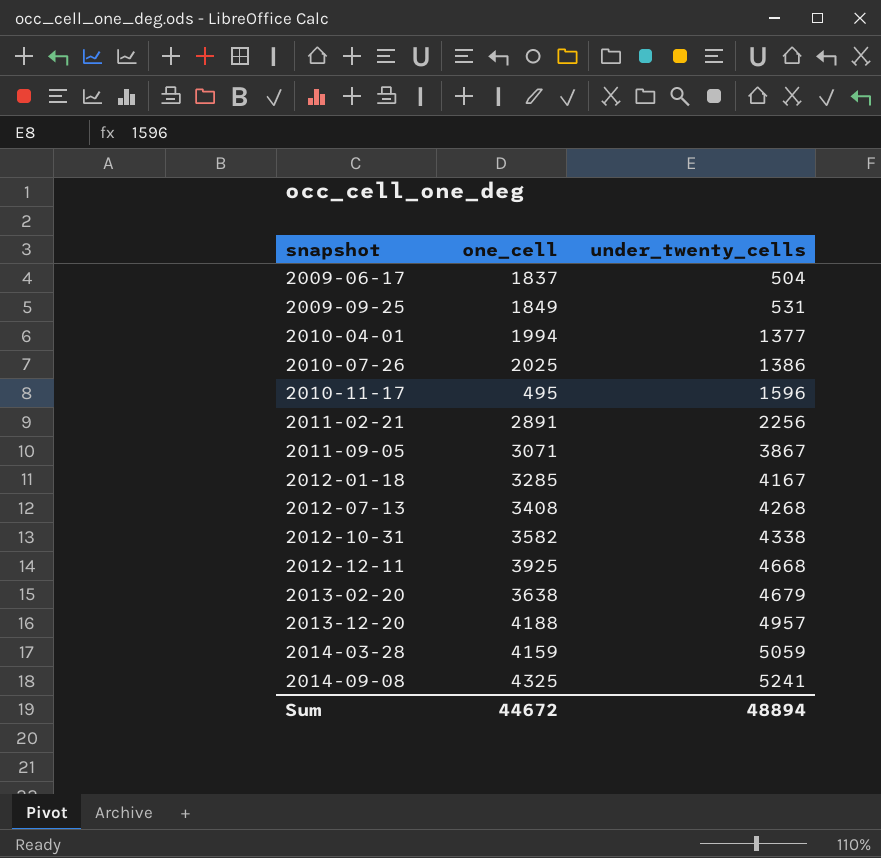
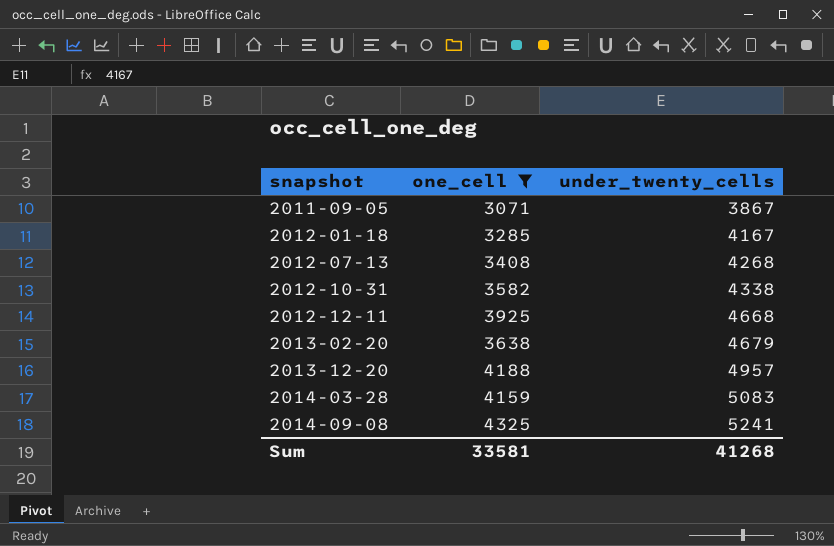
filter: none -> one_cell >= 3071
2014-03-28 | under_twenty_cells: 5059 -> 5083
Sum | one_cell: 44672 -> 33581
Sum | under_twenty_cells: 48894 -> 41268

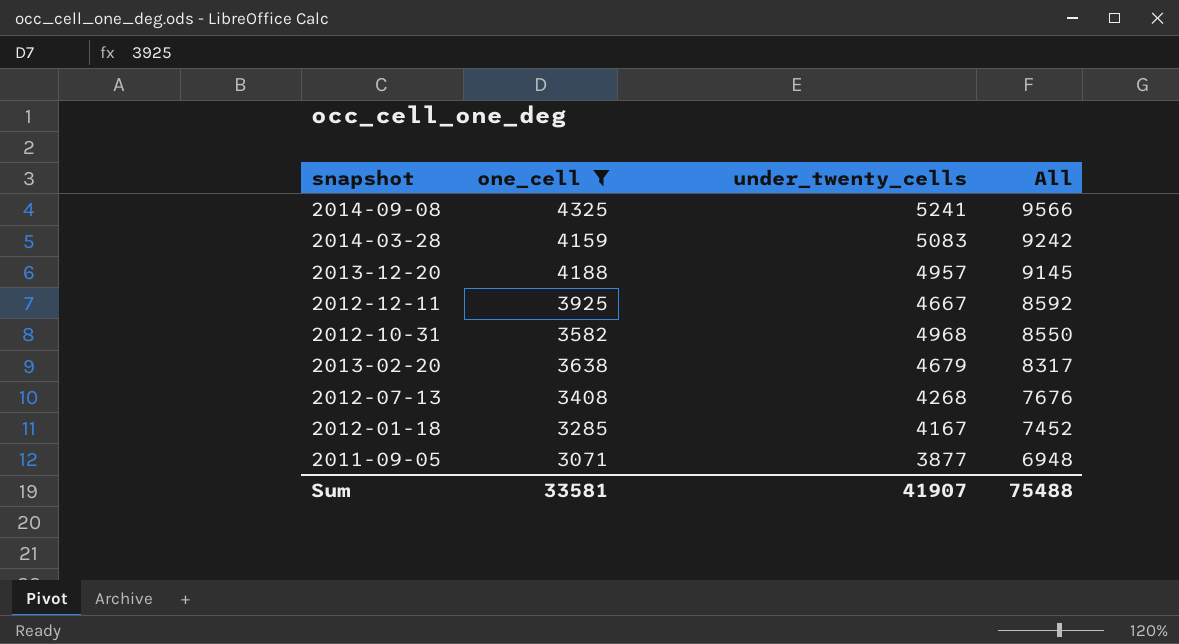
row order: snapshot ascending -> All descending
column All | formula: none -> [one_cell] + [under_twenty_cells]
2012-12-11 | under_twenty_cells: 4668 -> 4667
2012-10-31 | under_twenty_cells: 4338 -> 4968
2011-09-05 | under_twenty_cells: 3867 -> 3877
Sum | under_twenty_cells: 41268 -> 41907

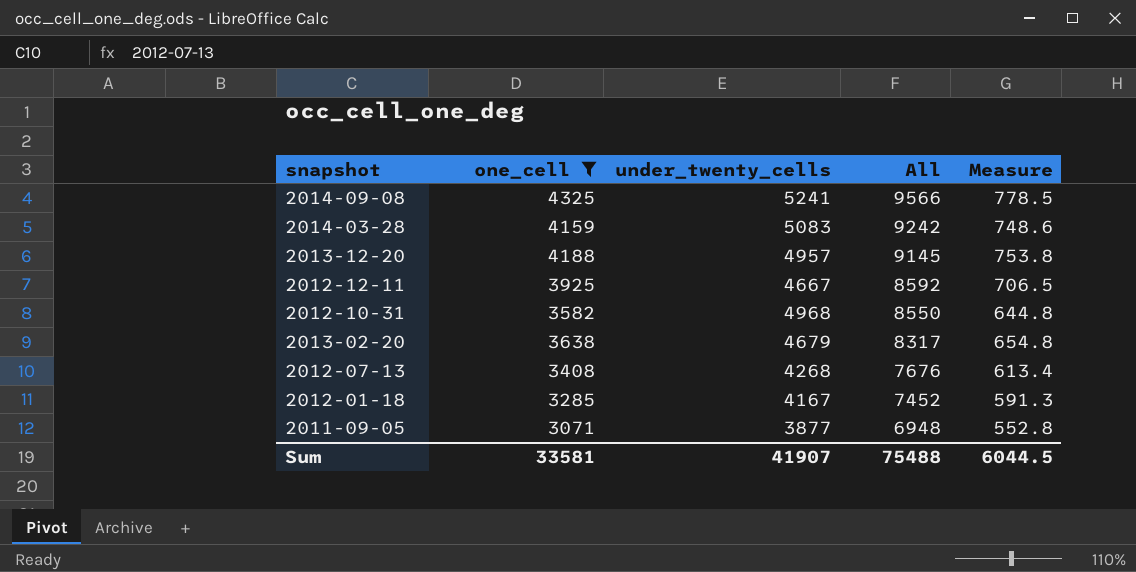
column Measure | formula: none -> [one_cell] * 0.18

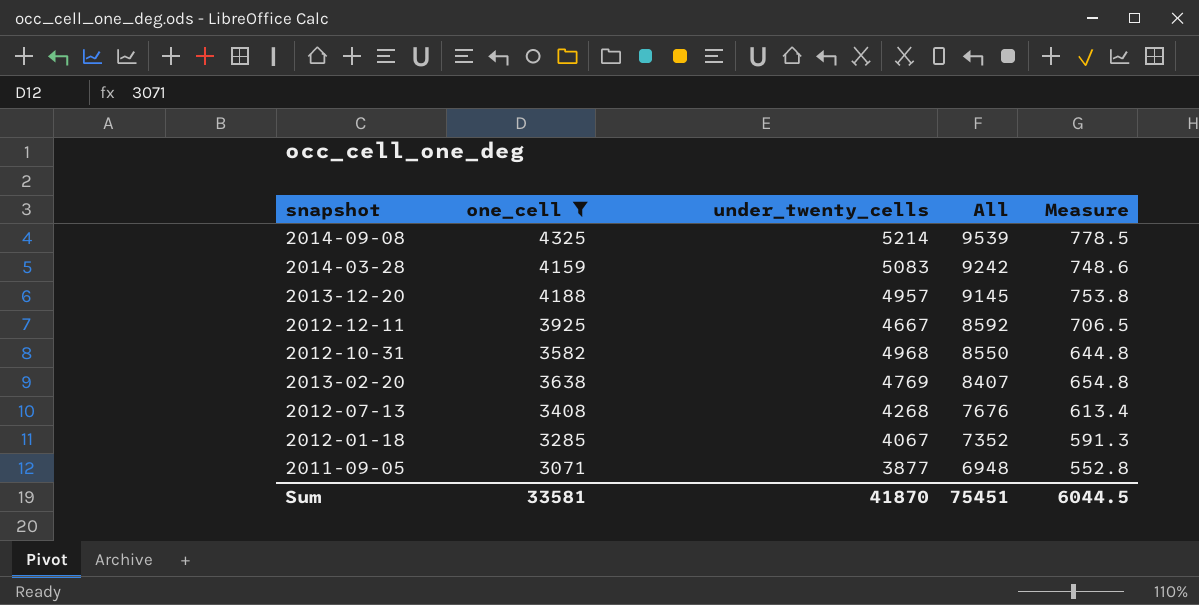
2014-09-08 | under_twenty_cells: 5241 -> 5214
2014-09-08 | All: 9566 -> 9539
2013-02-20 | under_twenty_cells: 4679 -> 4769
2013-02-20 | All: 8317 -> 8407
2012-01-18 | under_twenty_cells: 4167 -> 4067
2012-01-18 | All: 7452 -> 7352
Sum | under_twenty_cells: 41907 -> 41870
Sum | All: 75488 -> 75451

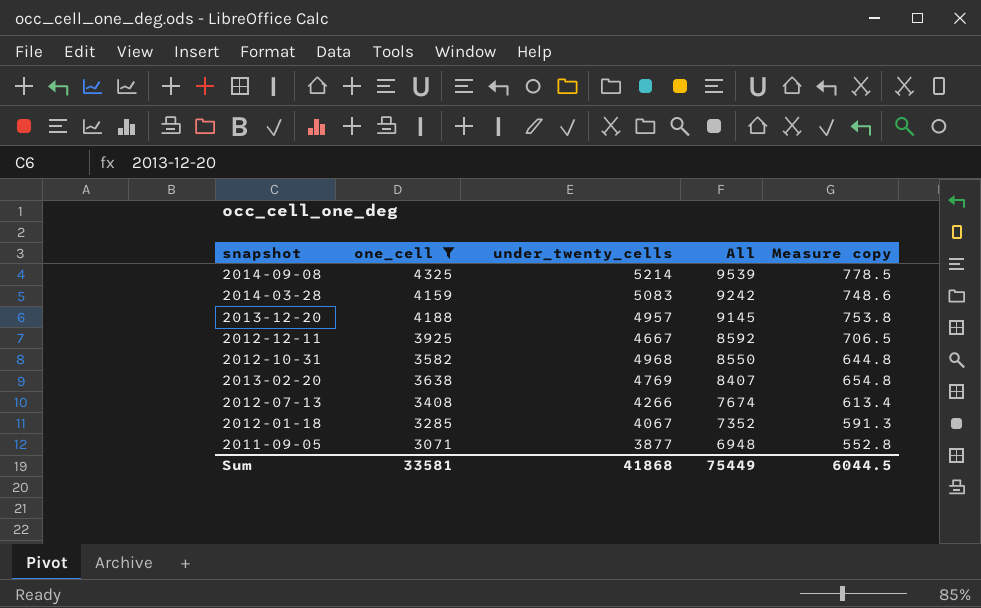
column name: Measure -> Measure copy
2012-07-13 | under_twenty_cells: 4268 -> 4266
2012-07-13 | All: 7676 -> 7674
Sum | under_twenty_cells: 41870 -> 41868
Sum | All: 75451 -> 75449

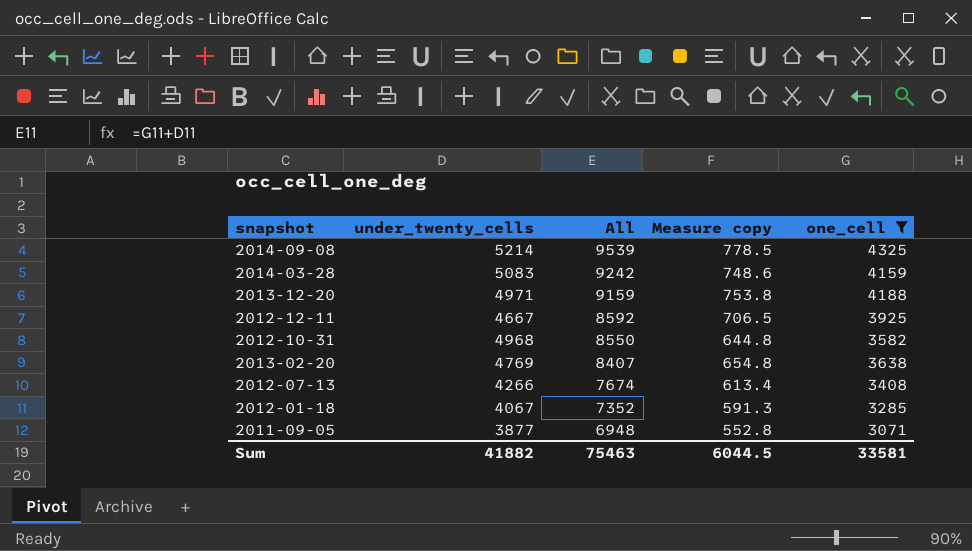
column one_cell | position: 2 -> 5
2013-12-20 | under_twenty_cells: 4957 -> 4971
2013-12-20 | All: 9145 -> 9159
Sum | under_twenty_cells: 41868 -> 41882
Sum | All: 75449 -> 75463

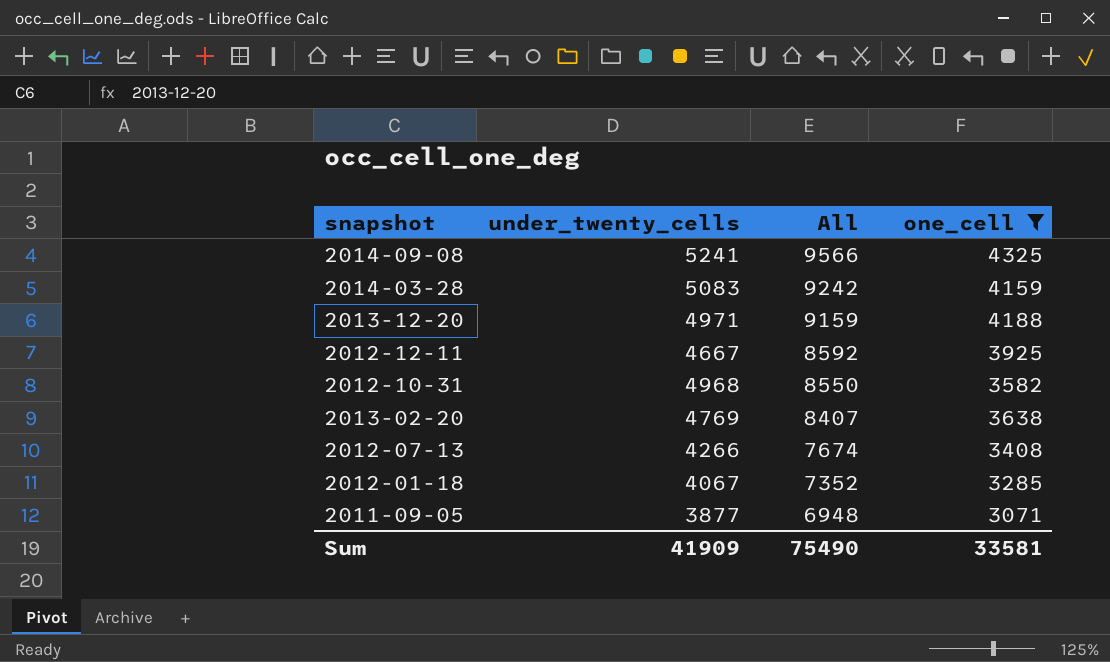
column Measure copy | formula: [one_cell] * 0.18 -> none
2014-09-08 | under_twenty_cells: 5214 -> 5241
2014-09-08 | All: 9539 -> 9566
Sum | under_twenty_cells: 41882 -> 41909
Sum | All: 75463 -> 75490

